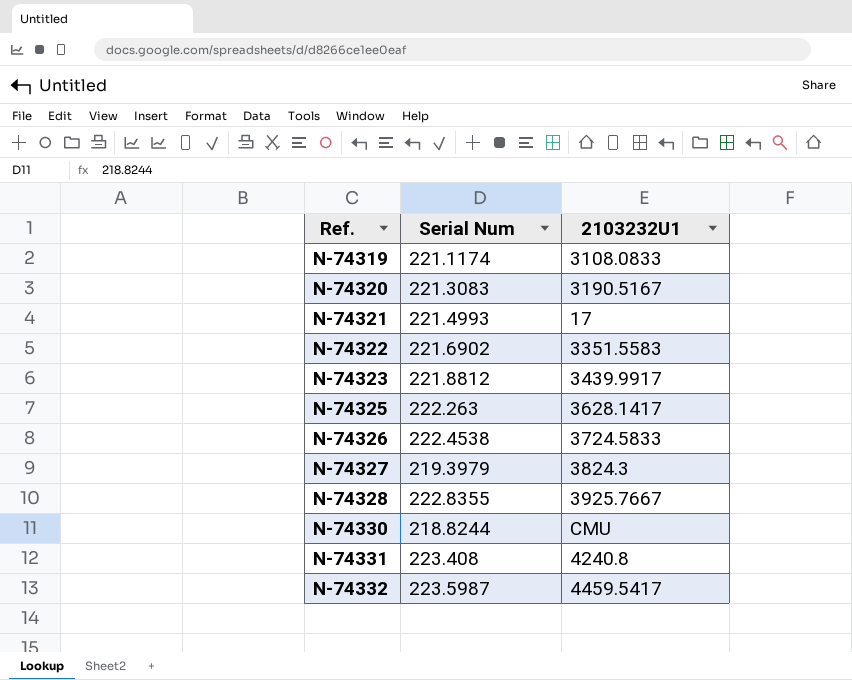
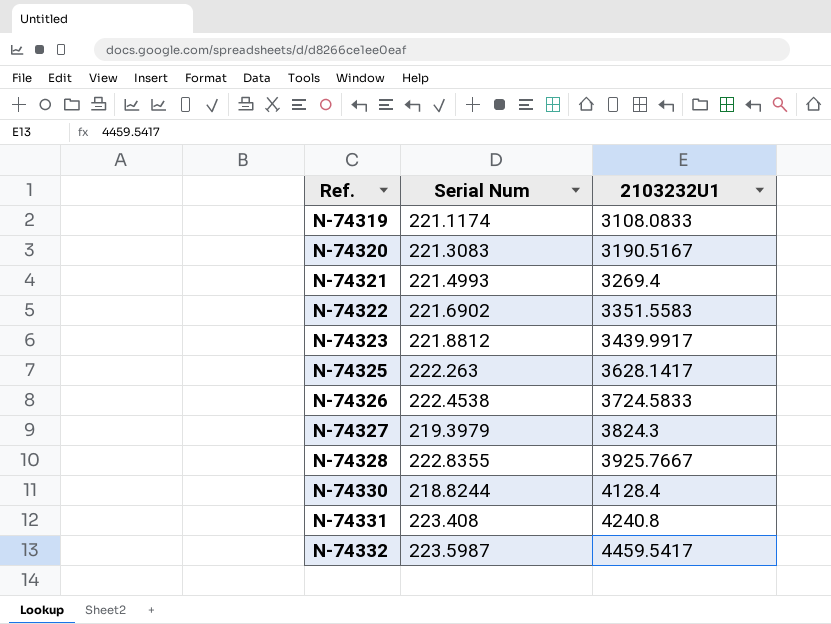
N-74321 | 2103232U1: 17 -> 3269.4
N-74330 | 2103232U1: CMU -> 4128.4

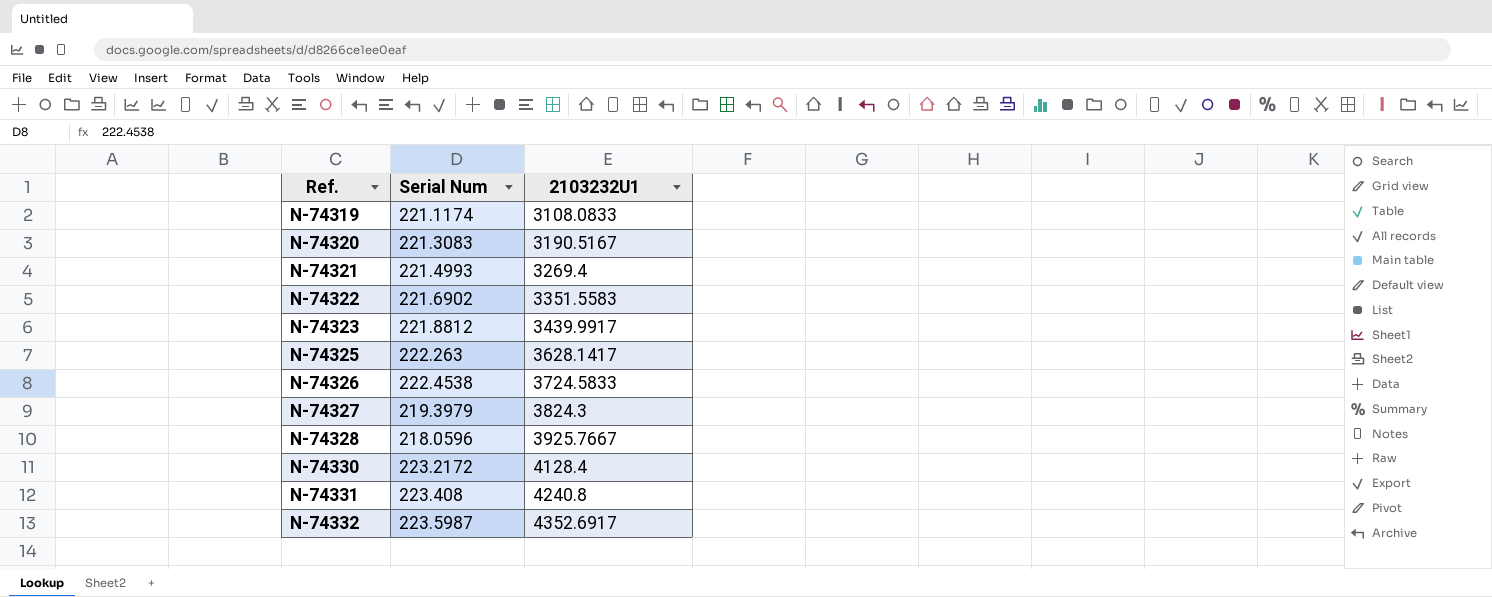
N-74328 | Serial Num: 222.8355 -> 218.0596
N-74330 | Serial Num: 218.8244 -> 223.2172
N-74332 | 2103232U1: 4459.5417 -> 4352.6917

